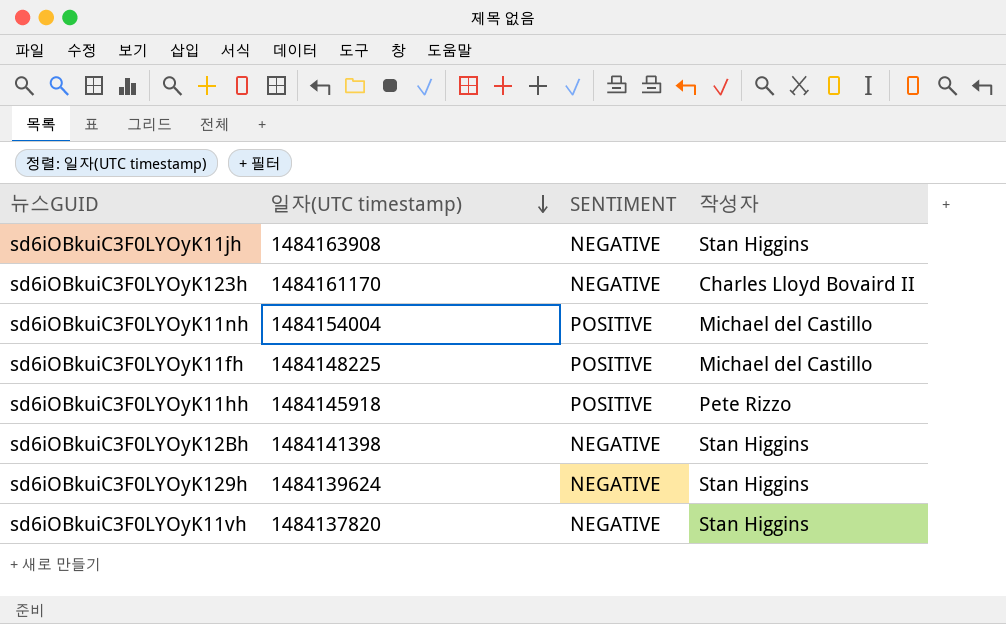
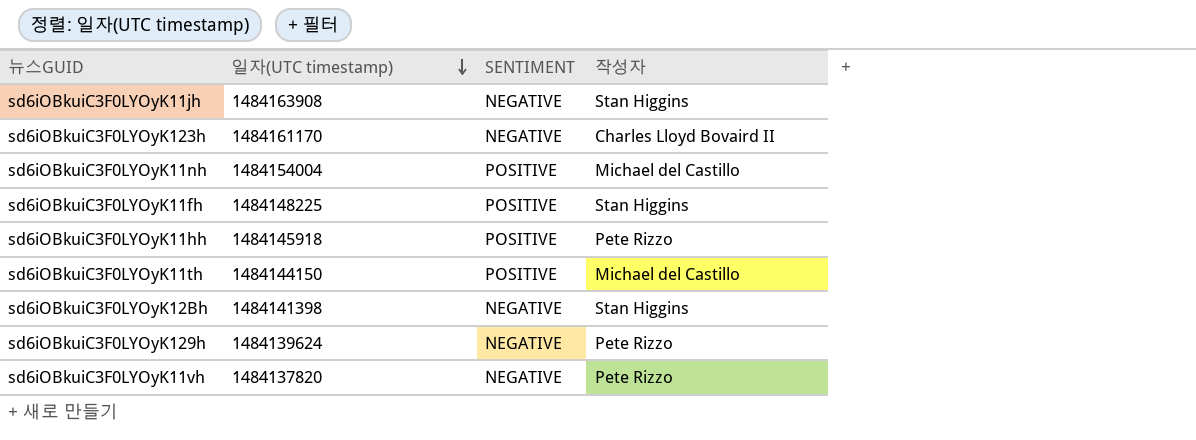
sd6iOBkuiC3F0LYOyK11fh | 작성자: Michael del Castillo -> Stan Higgins
row sd6iOBkuiC3F0LYOyK11th: none -> 1484144150 | POSITIVE | Michael del Castillo
sd6iOBkuiC3F0LYOyK129h | 작성자: Stan Higgins -> Pete Rizzo
sd6iOBkuiC3F0LYOyK11vh | 작성자: Stan Higgins -> Pete Rizzo

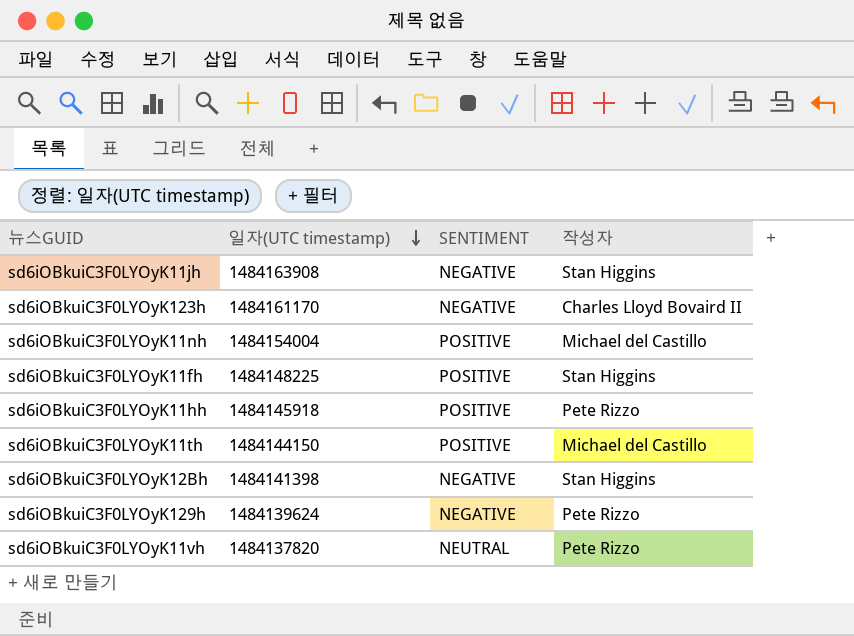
sd6iOBkuiC3F0LYOyK11vh | SENTIMENT: NEGATIVE -> NEUTRAL

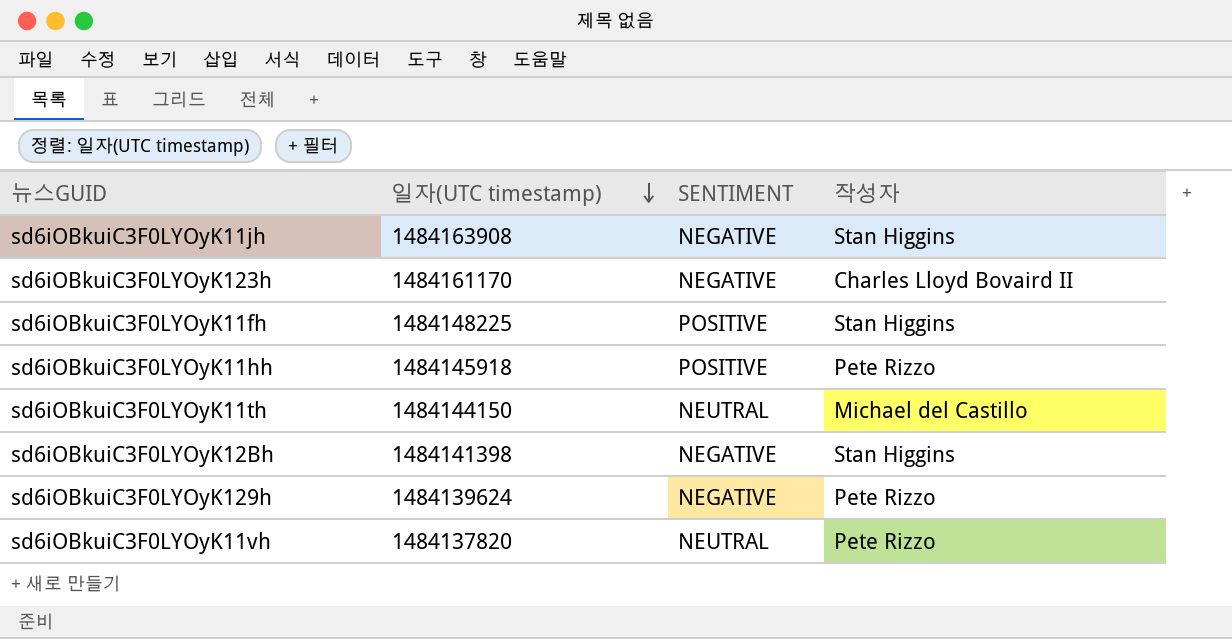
row sd6iOBkuiC3F0LYOyK11nh: 1484154004 | POSITIVE | Michael del Castillo -> none
sd6iOBkuiC3F0LYOyK11th | SENTIMENT: POSITIVE -> NEUTRAL

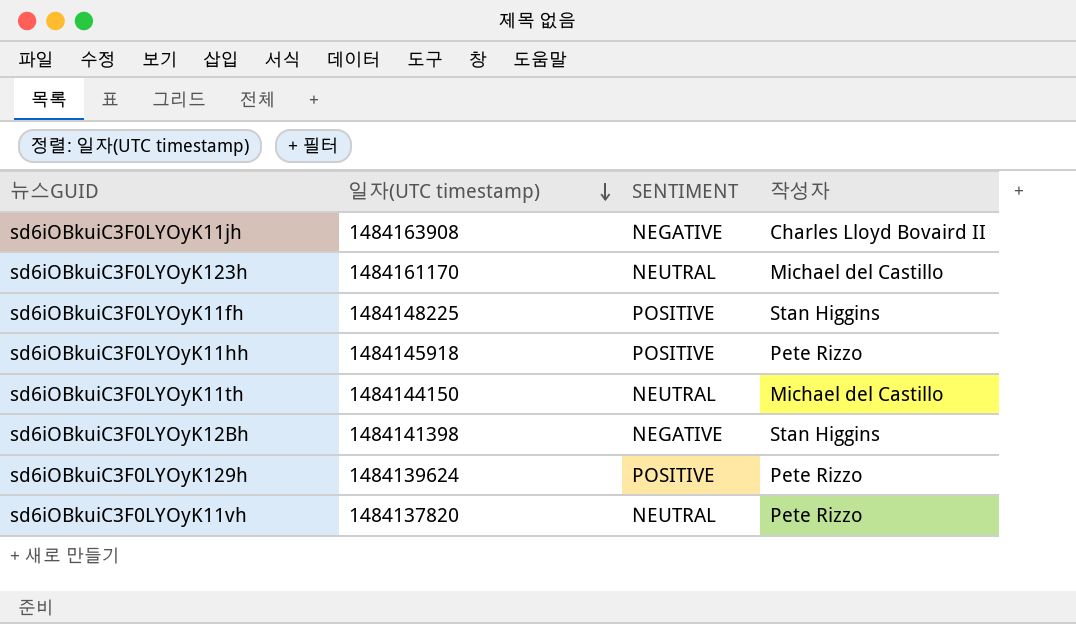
sd6iOBkuiC3F0LYOyK11jh | 작성자: Stan Higgins -> Charles Lloyd Bovaird II
sd6iOBkuiC3F0LYOyK123h | SENTIMENT: NEGATIVE -> NEUTRAL
sd6iOBkuiC3F0LYOyK123h | 작성자: Charles Lloyd Bovaird II -> Michael del Castillo
sd6iOBkuiC3F0LYOyK129h | SENTIMENT: NEGATIVE -> POSITIVE

